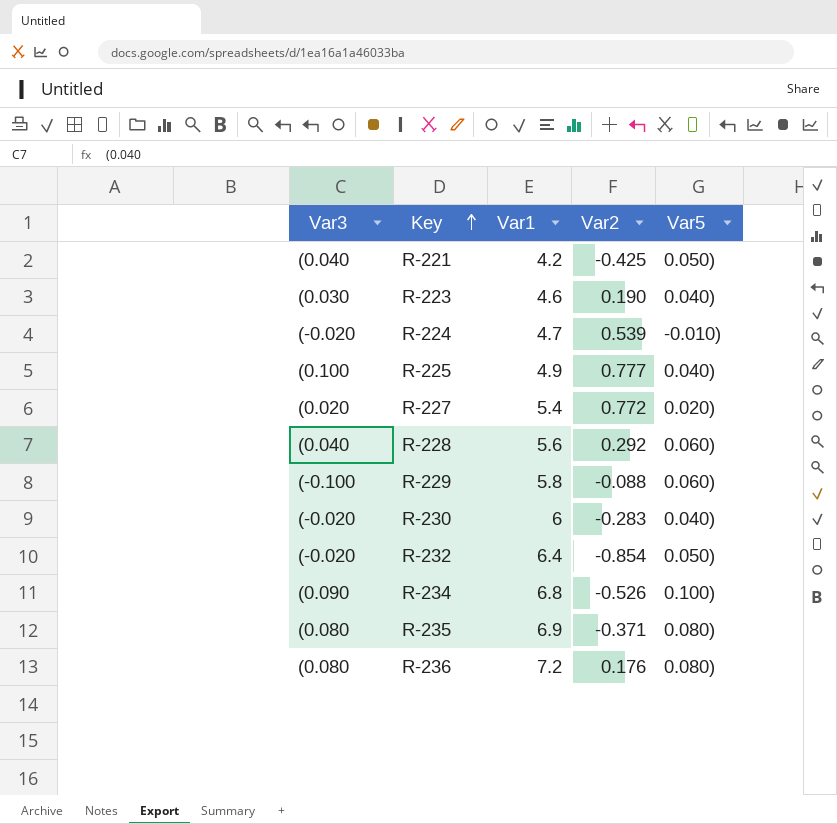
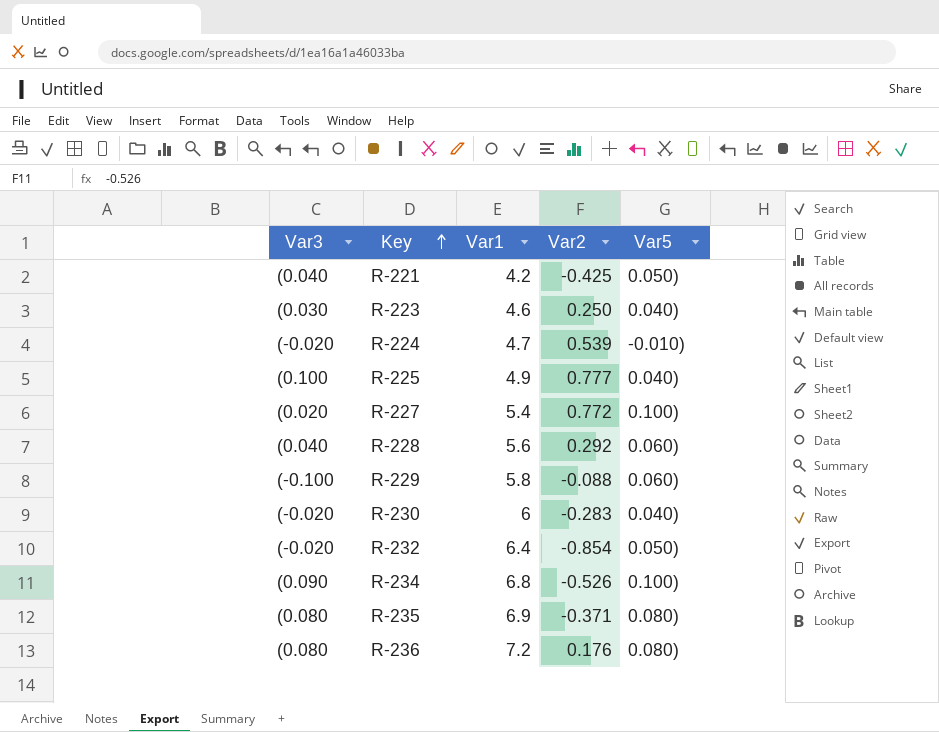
R-223 | Var2: 0.190 -> 0.250
R-227 | Var5: 0.020) -> 0.100)

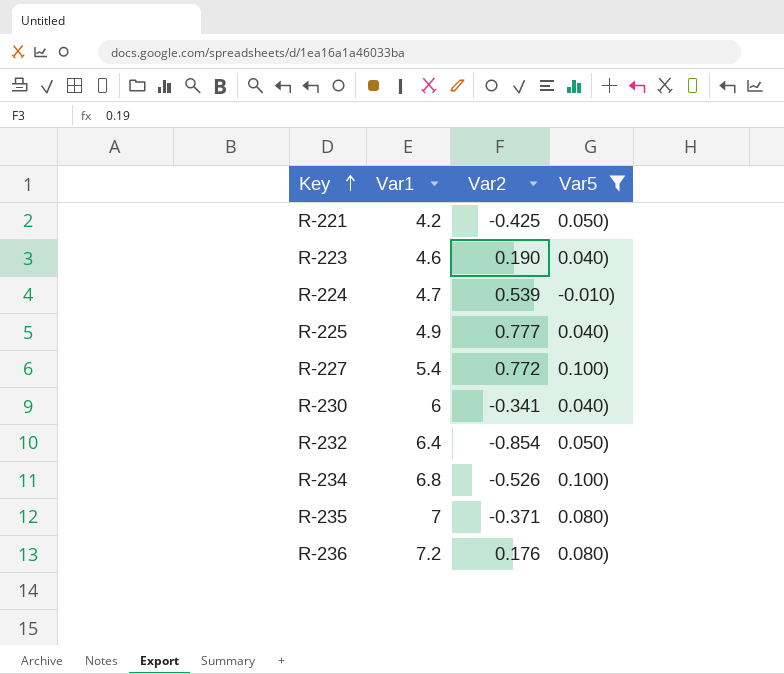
filter: none -> Var5 != 0.060)
column Var3 | position: 1 -> none
R-223 | Var2: 0.250 -> 0.190
R-230 | Var2: -0.283 -> -0.341
R-235 | Var1: 6.9 -> 7

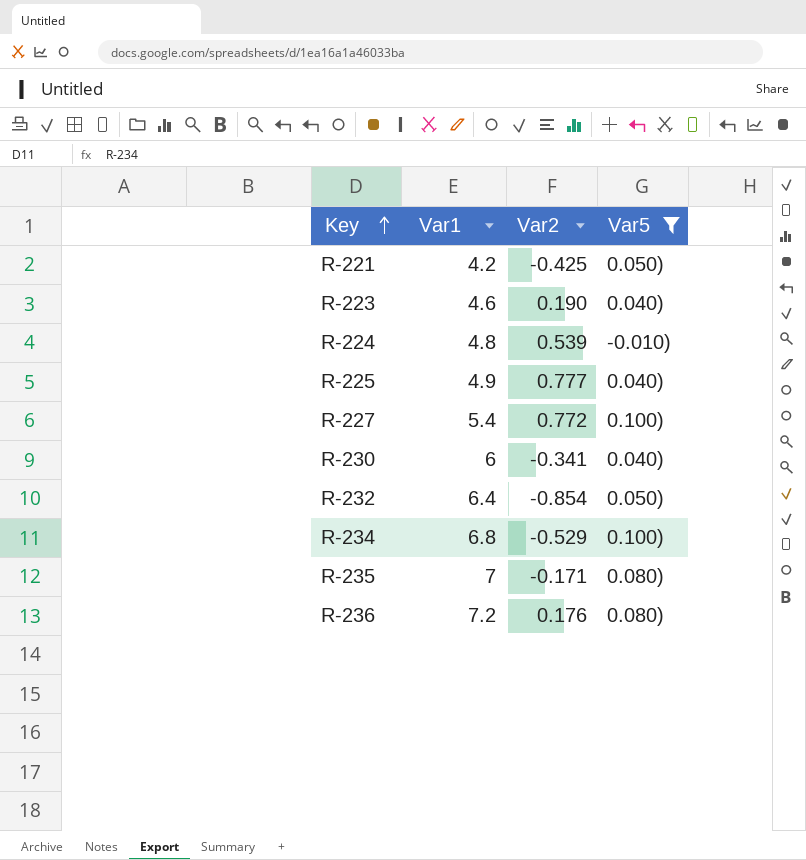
R-224 | Var1: 4.7 -> 4.8
R-234 | Var2: -0.526 -> -0.529
R-235 | Var2: -0.371 -> -0.171

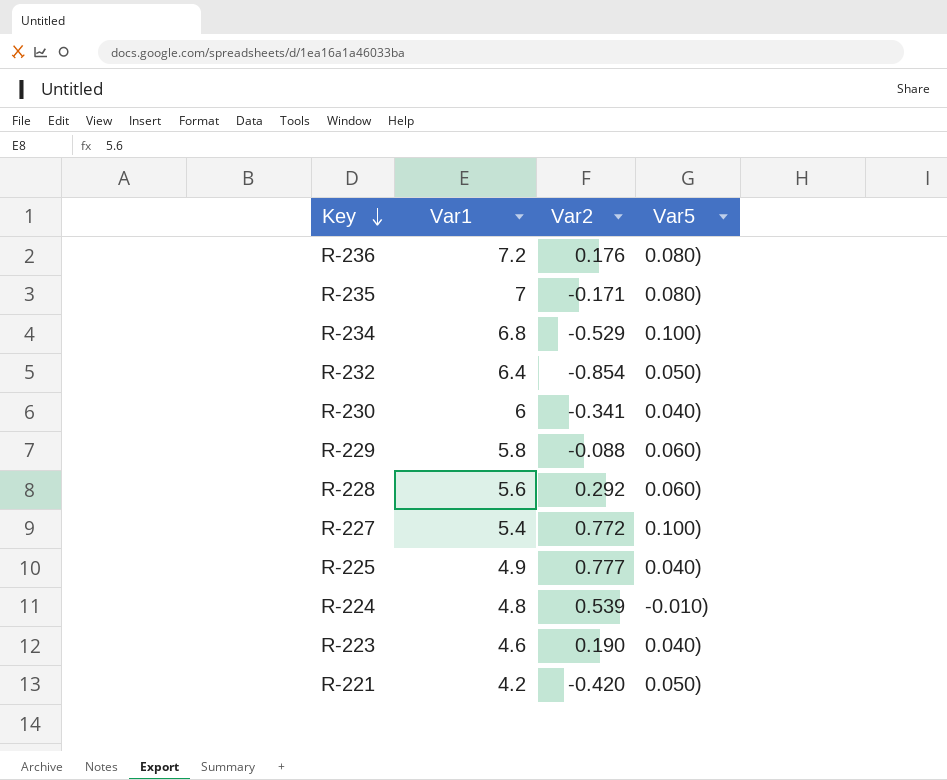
filter: Var5 != 0.060) -> none
row order: Key ascending -> Key descending
R-221 | Var2: -0.425 -> -0.420

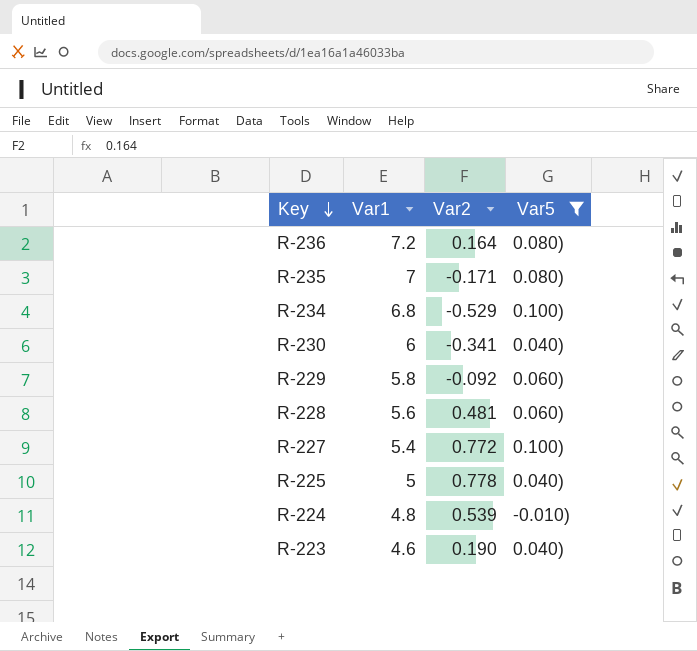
filter: none -> Var5 != 0.050)
R-236 | Var2: 0.176 -> 0.164
R-229 | Var2: -0.088 -> -0.092
R-228 | Var2: 0.292 -> 0.481
R-225 | Var1: 4.9 -> 5
R-225 | Var2: 0.777 -> 0.778

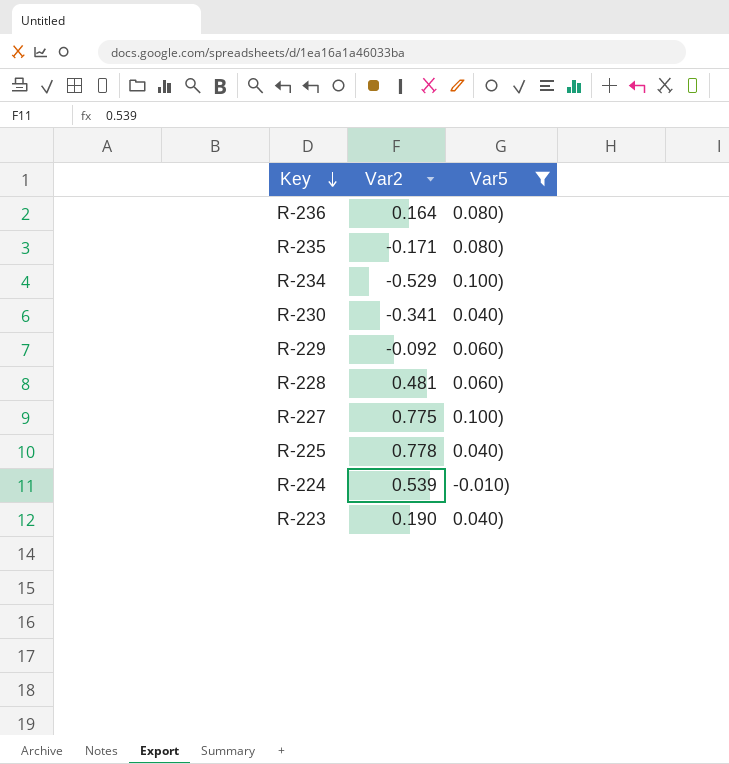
column Var1 | position: 2 -> none
R-227 | Var2: 0.772 -> 0.775

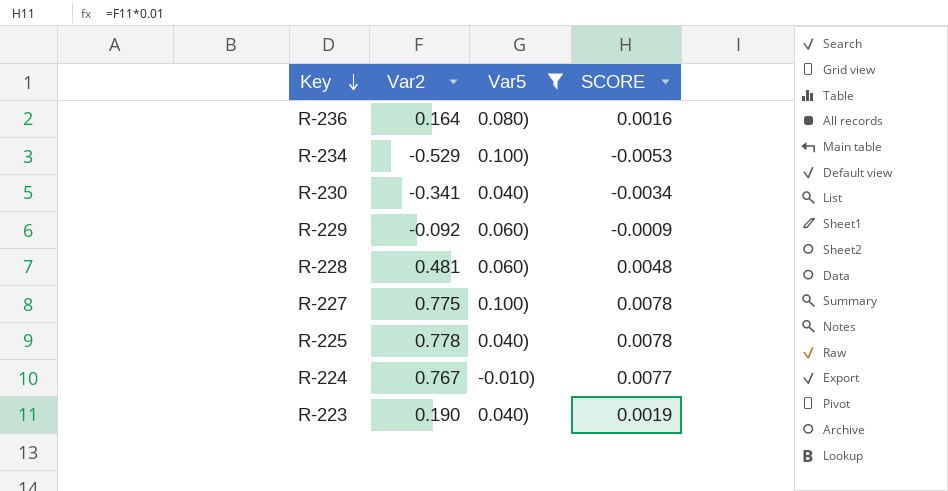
column SCORE | formula: none -> [Var2] * 0.01
row R-235: -0.171 | 0.080) -> none
R-224 | Var2: 0.539 -> 0.767

